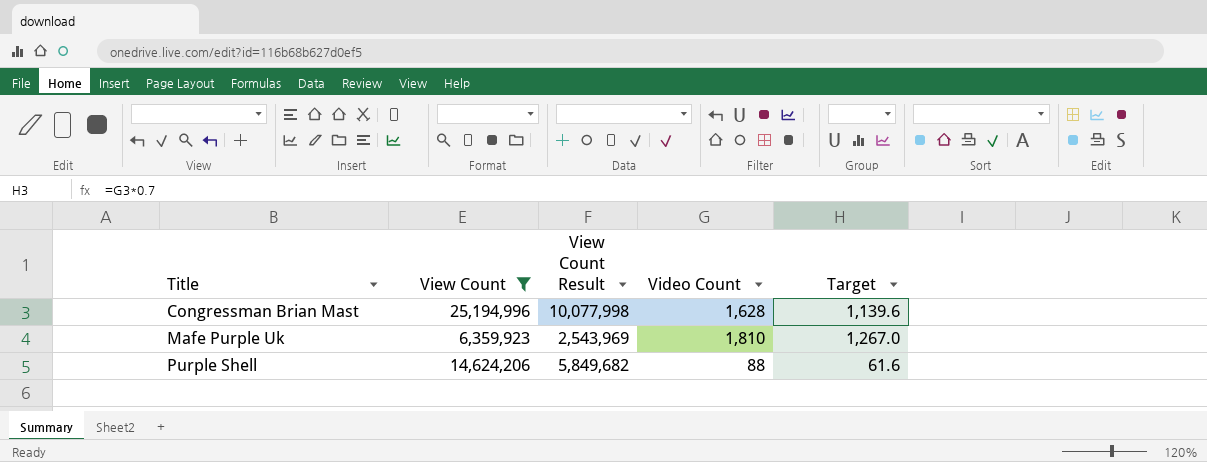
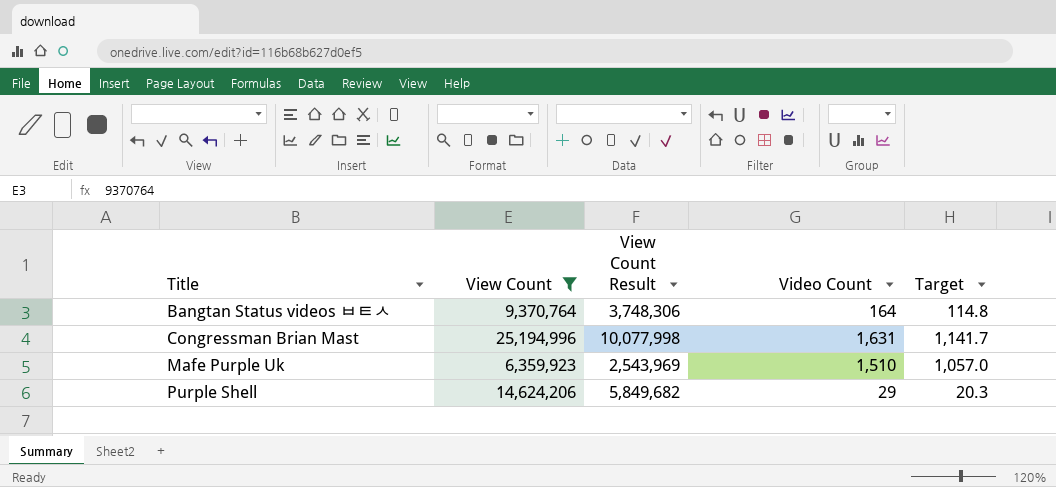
row Bangtan Status videos ㅂㅌㅅ: none -> 9,370,764 | 3,748,306 | 164 | 114.8
Congressman Brian Mast | Video Count: 1,628 -> 1,631
Congressman Brian Mast | Target: 1,139.6 -> 1,141.7
Mafe Purple Uk | Video Count: 1,810 -> 1,510
Mafe Purple Uk | Target: 1,267.0 -> 1,057.0
Purple Shell | Video Count: 88 -> 29
Purple Shell | Target: 61.6 -> 20.3

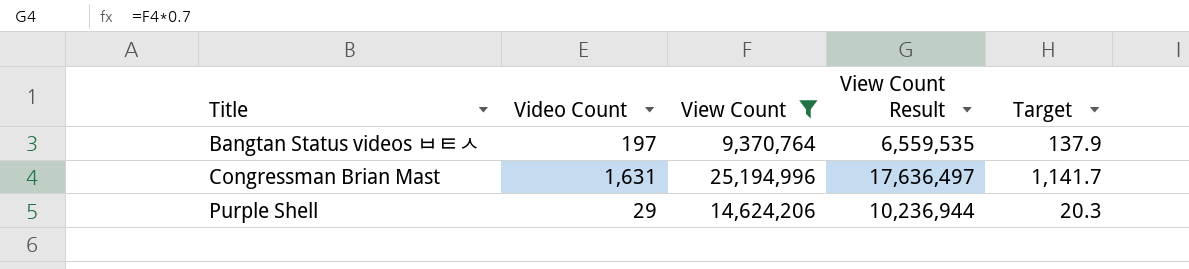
column Video Count | position: 4 -> 2
column View Count Result | formula: [View Count] * 0.4 -> [View Count] * 0.7
row Mafe Purple Uk: 6,359,923 | 2,543,969 | 1,510 | 1,057.0 -> none
Bangtan Status videos ㅂㅌㅅ | Video Count: 164 -> 197
Bangtan Status videos ㅂㅌㅅ | Target: 114.8 -> 137.9

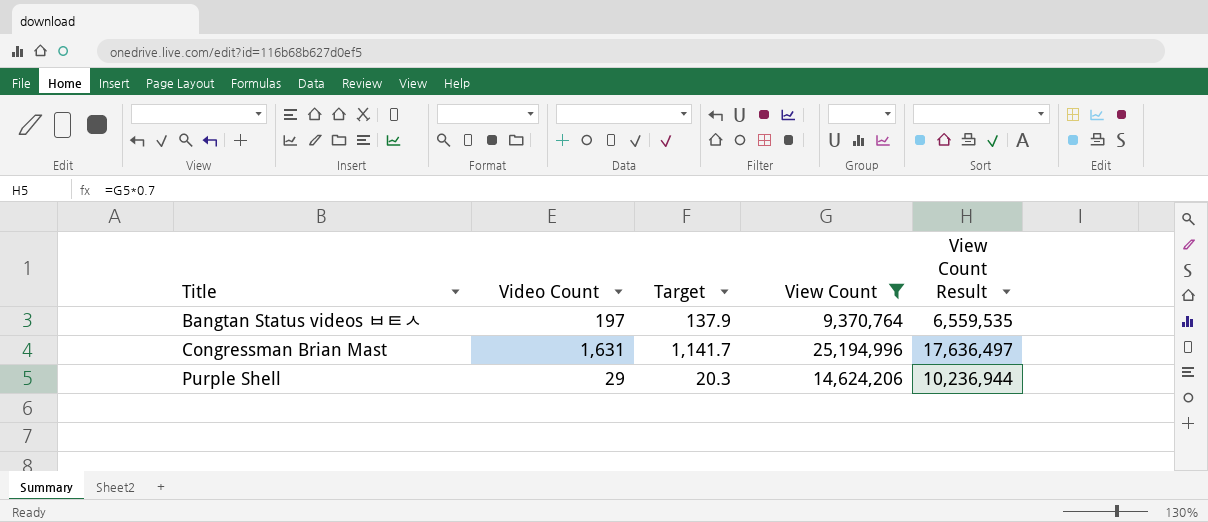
column Target | position: 5 -> 3

